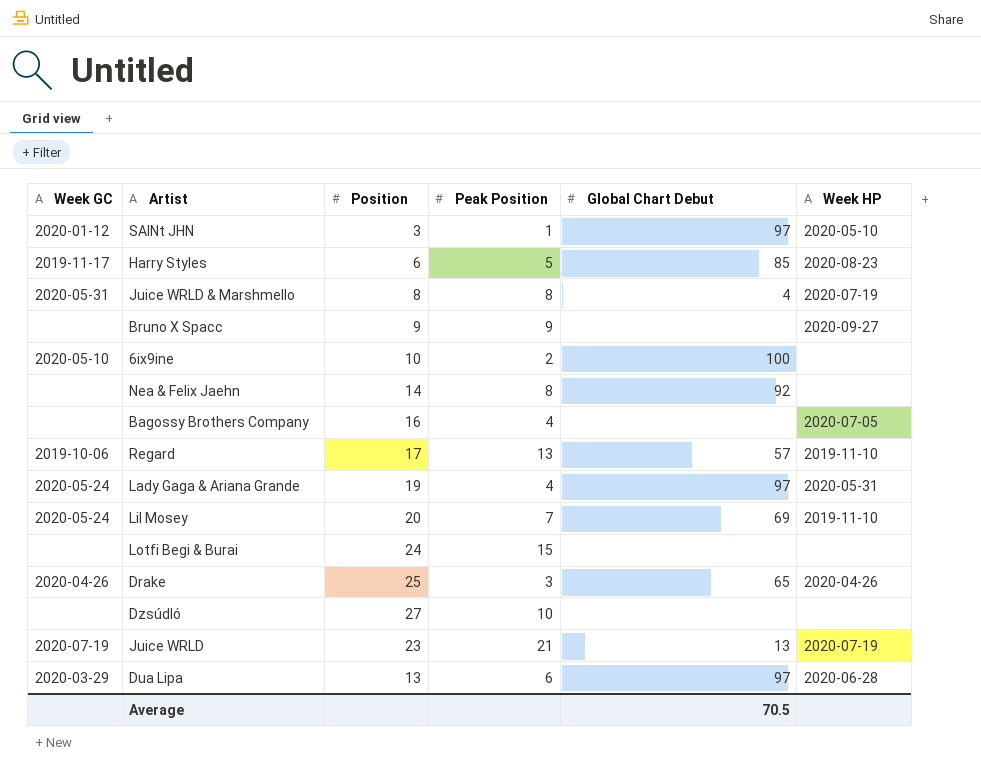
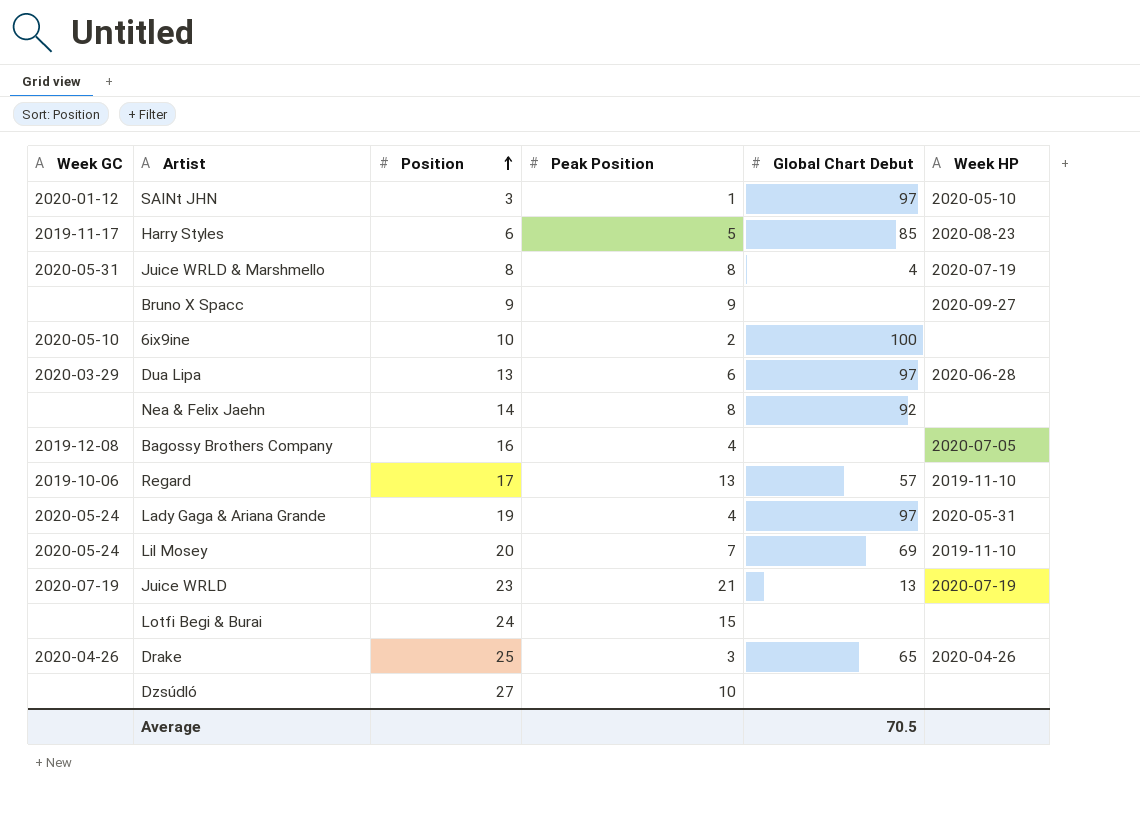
row order: none -> Position ascending
Bagossy Brothers Company | Week GC: none -> 2019-12-08

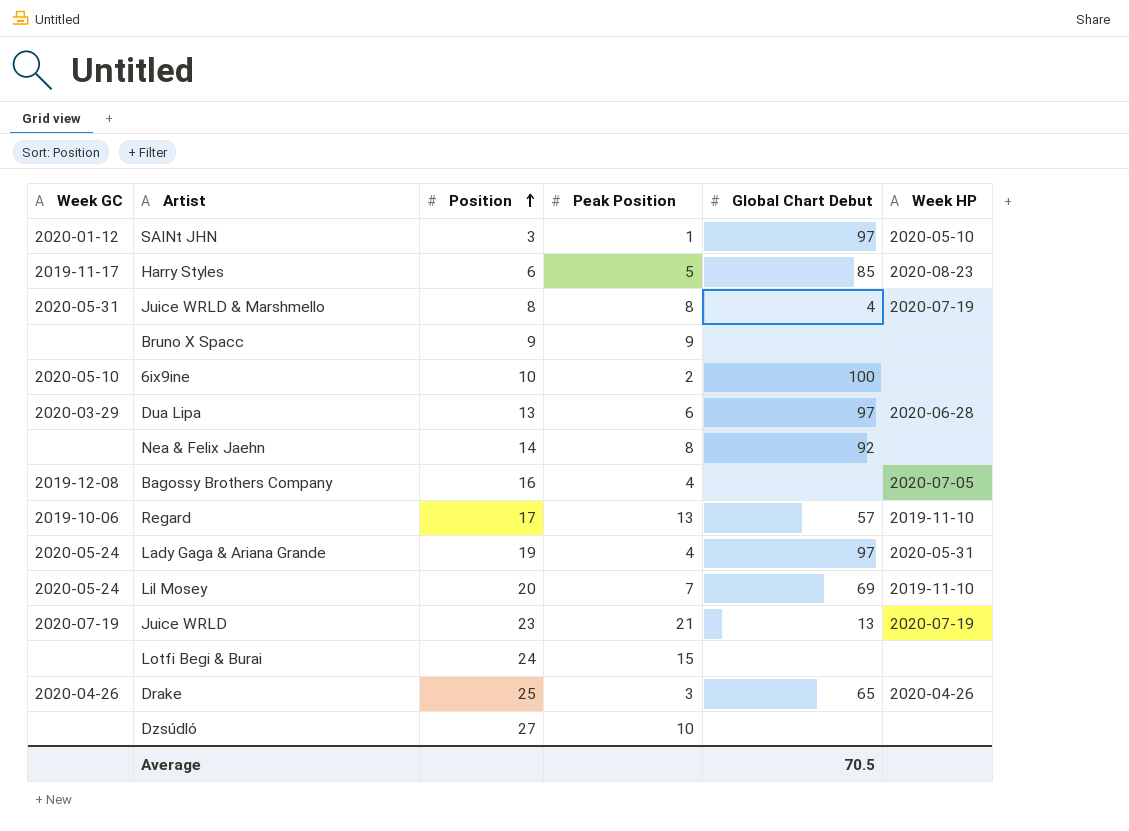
Bruno X Spacc | Week HP: 2020-09-27 -> none

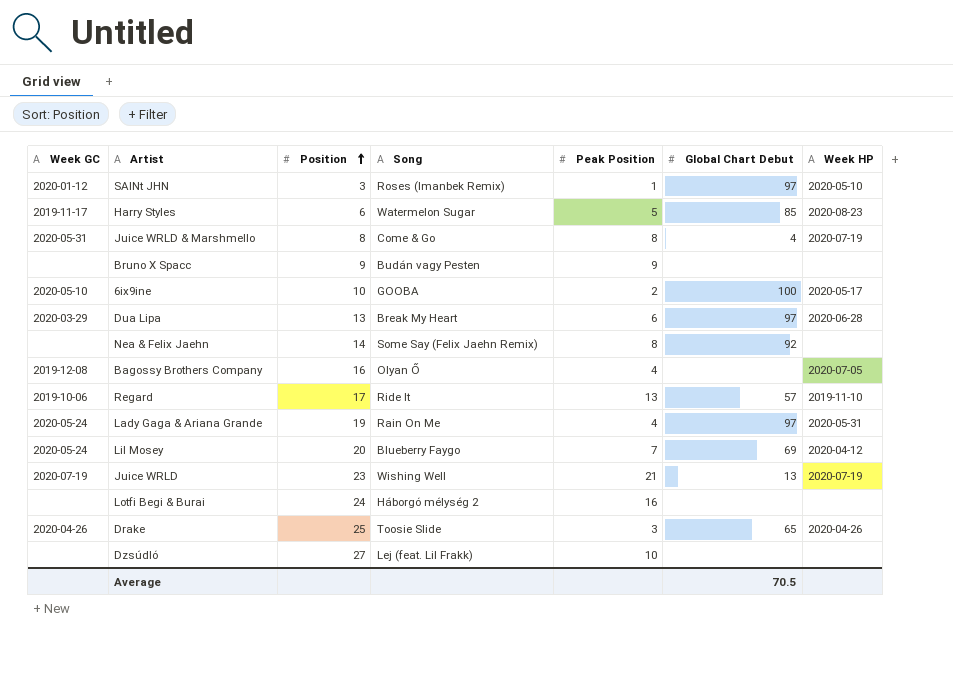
column Song | position: none -> 4
6ix9ine | Week HP: none -> 2020-05-17
Lil Mosey | Week HP: 2019-11-10 -> 2020-04-12
Lotfi Begi & Burai | Peak Position: 15 -> 16

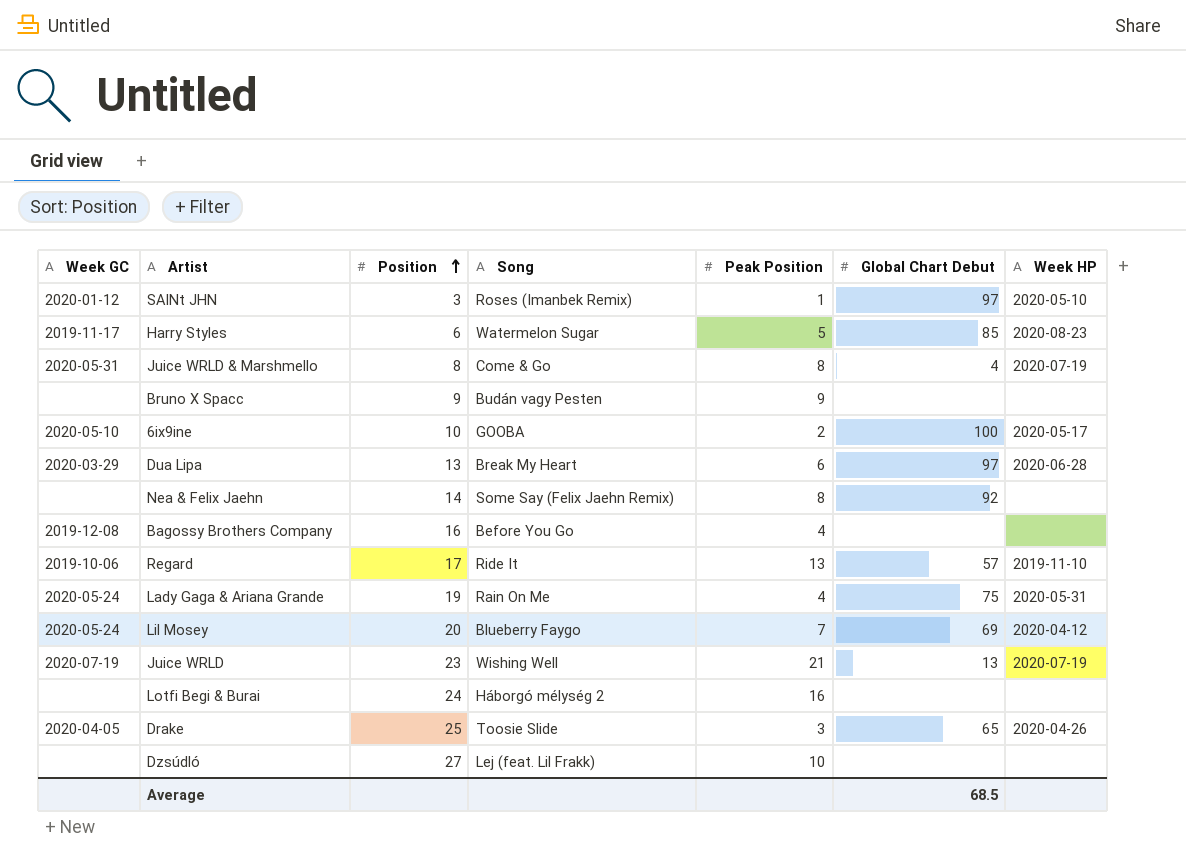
Bagossy Brothers Company | Song: Olyan Ő -> Before You Go
Bagossy Brothers Company | Week HP: 2020-07-05 -> none
Lady Gaga & Ariana Grande | Global Chart Debut: 97 -> 75
Drake | Week GC: 2020-04-26 -> 2020-04-05
Average | Global Chart Debut: 70.5 -> 68.5

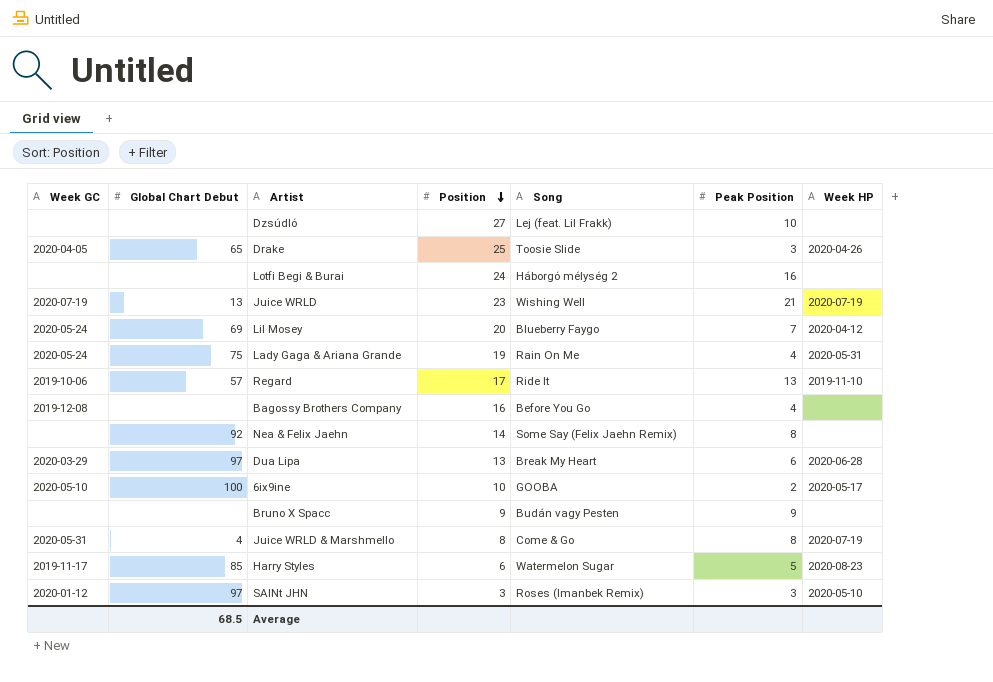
row order: Position ascending -> Position descending
column Global Chart Debut | position: 6 -> 2
SAINt JHN | Peak Position: 1 -> 3

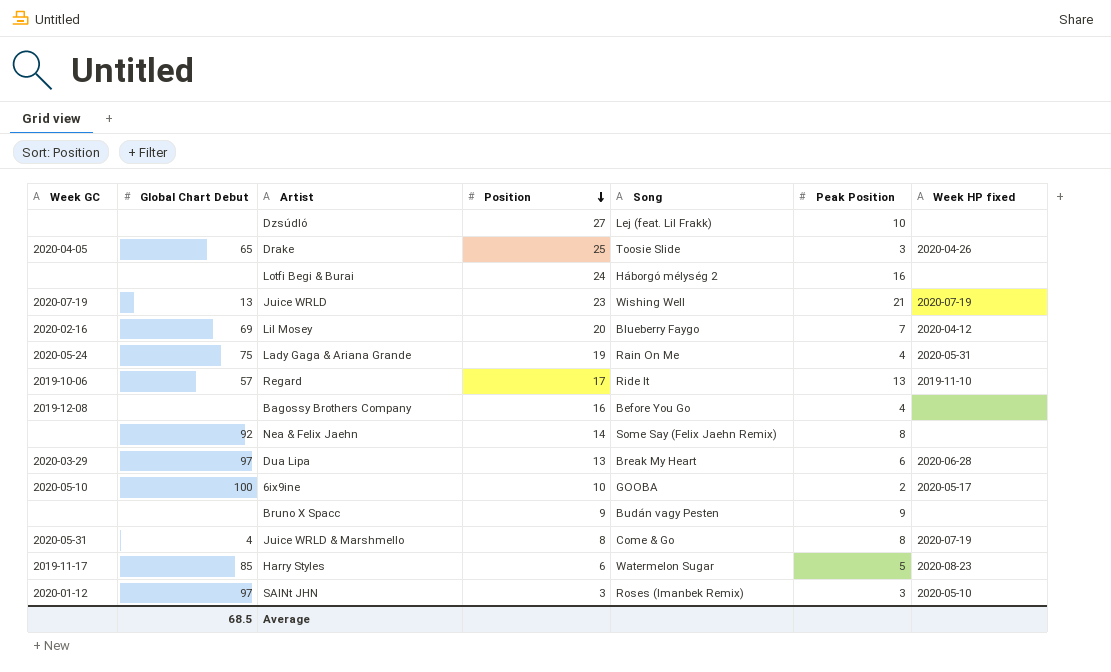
column name: Week HP -> Week HP fixed
Lil Mosey | Week GC: 2020-05-24 -> 2020-02-16

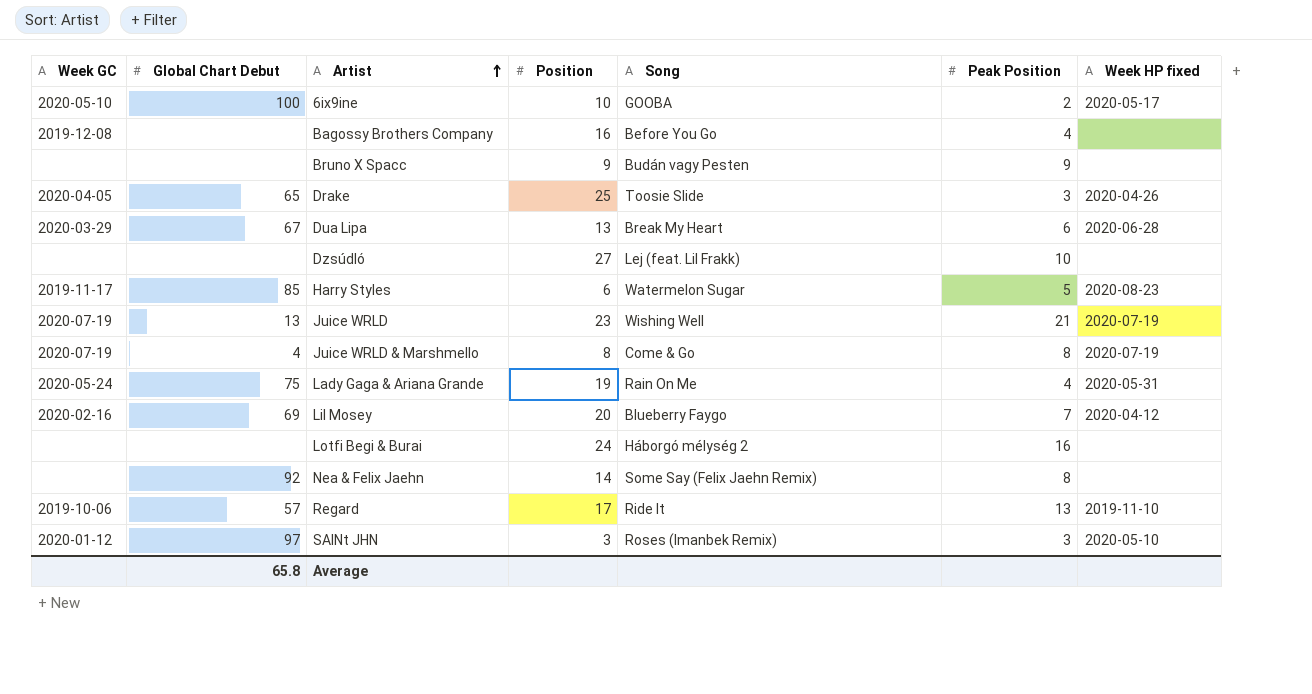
row order: Position descending -> Artist ascending
Dua Lipa | Global Chart Debut: 97 -> 67
Juice WRLD & Marshmello | Week GC: 2020-05-31 -> 2020-07-19
Average | Global Chart Debut: 68.5 -> 65.8

